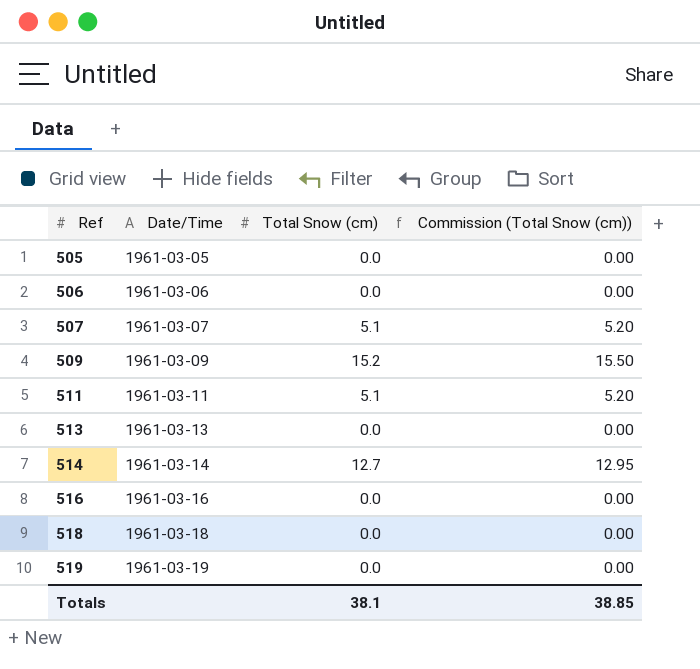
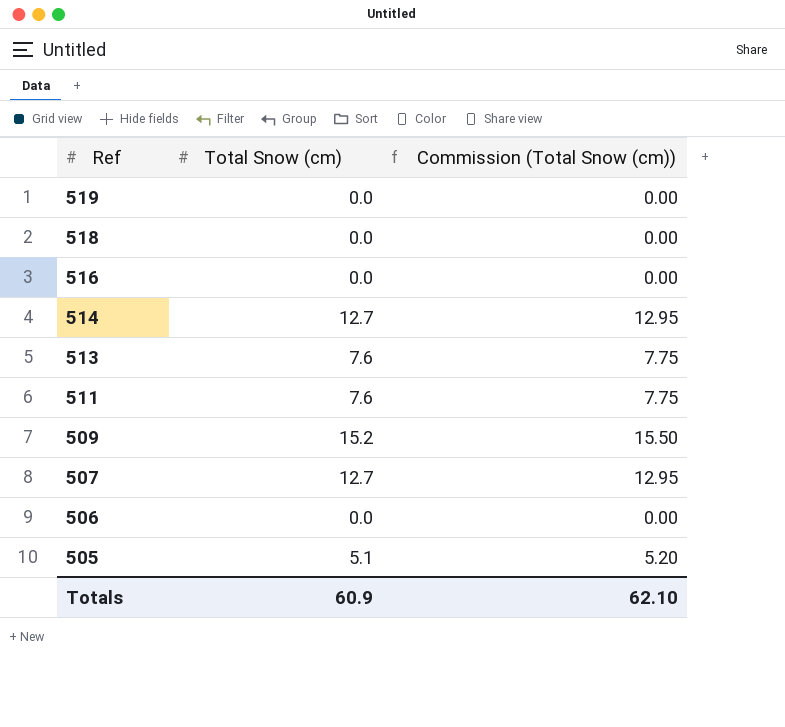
row order: Ref ascending -> Ref descending
column Date/Time | position: 2 -> none
513 | Total Snow (cm): 0.0 -> 7.6
513 | Commission (Total Snow (cm)): 0.00 -> 7.75
511 | Total Snow (cm): 5.1 -> 7.6
511 | Commission (Total Snow (cm)): 5.20 -> 7.75
507 | Total Snow (cm): 5.1 -> 12.7
507 | Commission (Total Snow (cm)): 5.20 -> 12.95
505 | Total Snow (cm): 0.0 -> 5.1
505 | Commission (Total Snow (cm)): 0.00 -> 5.20
Totals | Total Snow (cm): 38.1 -> 60.9
Totals | Commission (Total Snow (cm)): 38.85 -> 62.10

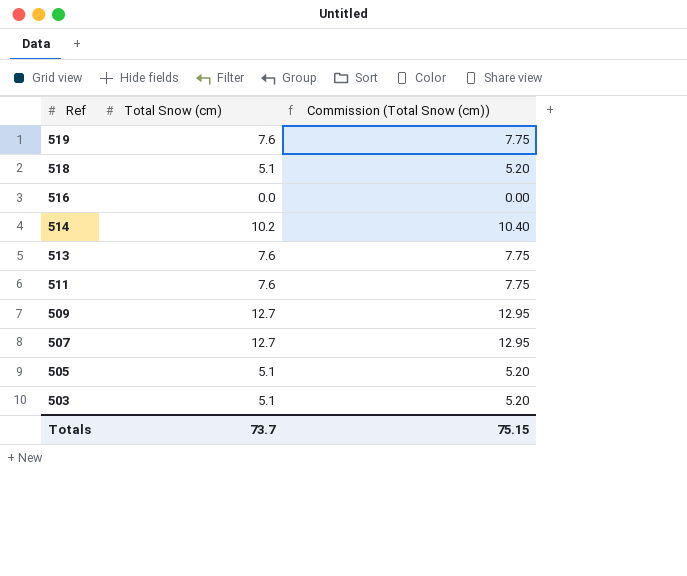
row 506: 0.0 | 0.00 -> none
519 | Total Snow (cm): 0.0 -> 7.6
519 | Commission (Total Snow (cm)): 0.00 -> 7.75
518 | Total Snow (cm): 0.0 -> 5.1
518 | Commission (Total Snow (cm)): 0.00 -> 5.20
514 | Total Snow (cm): 12.7 -> 10.2
514 | Commission (Total Snow (cm)): 12.95 -> 10.40
509 | Total Snow (cm): 15.2 -> 12.7
509 | Commission (Total Snow (cm)): 15.50 -> 12.95
row 503: none -> 5.1 | 5.20
Totals | Total Snow (cm): 60.9 -> 73.7
Totals | Commission (Total Snow (cm)): 62.10 -> 75.15

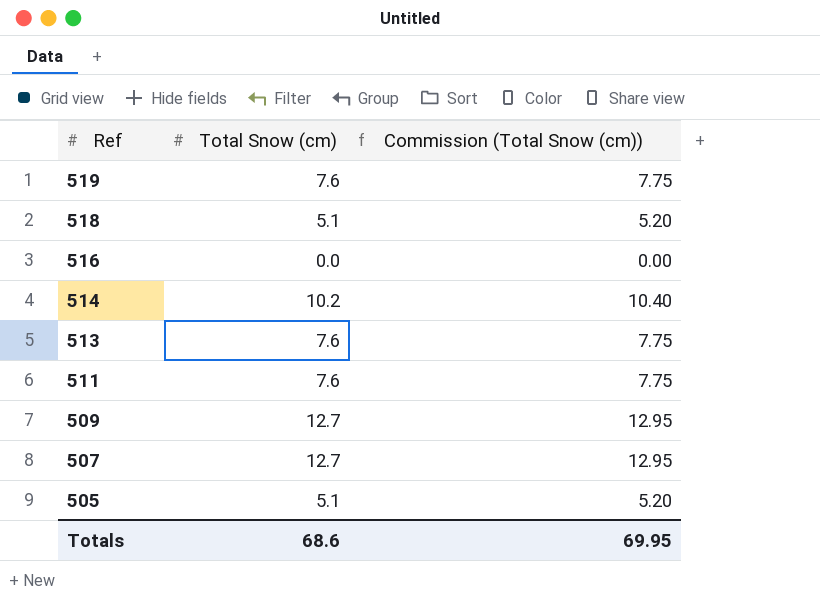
row 503: 5.1 | 5.20 -> none
Totals | Total Snow (cm): 73.7 -> 68.6
Totals | Commission (Total Snow (cm)): 75.15 -> 69.95

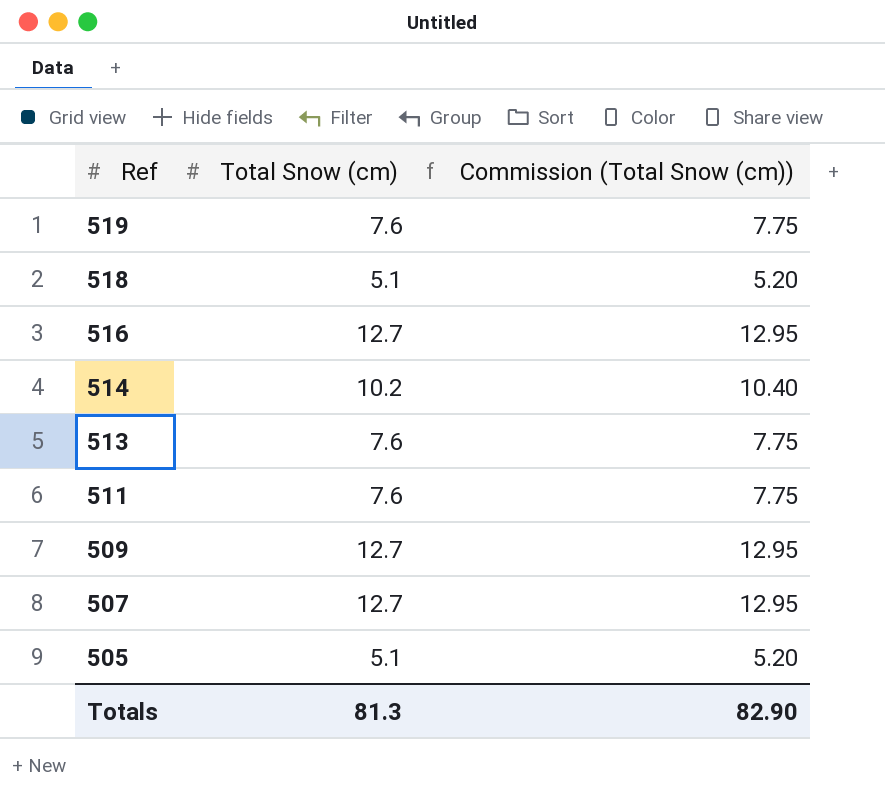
516 | Total Snow (cm): 0.0 -> 12.7
516 | Commission (Total Snow (cm)): 0.00 -> 12.95
Totals | Total Snow (cm): 68.6 -> 81.3
Totals | Commission (Total Snow (cm)): 69.95 -> 82.90

